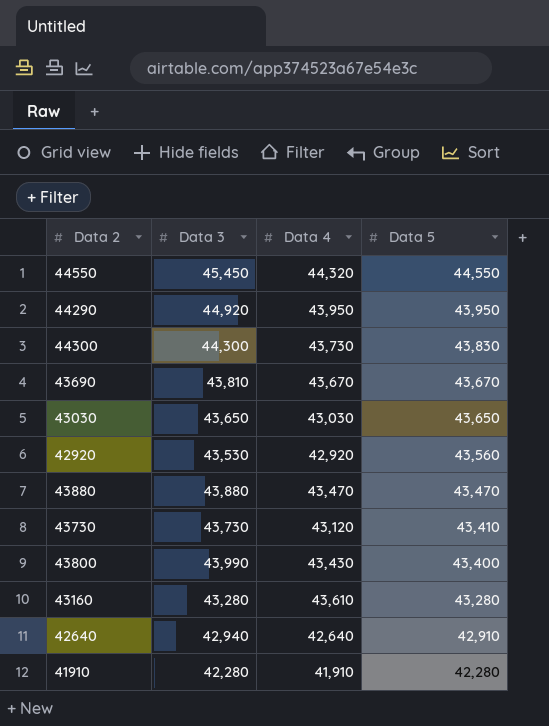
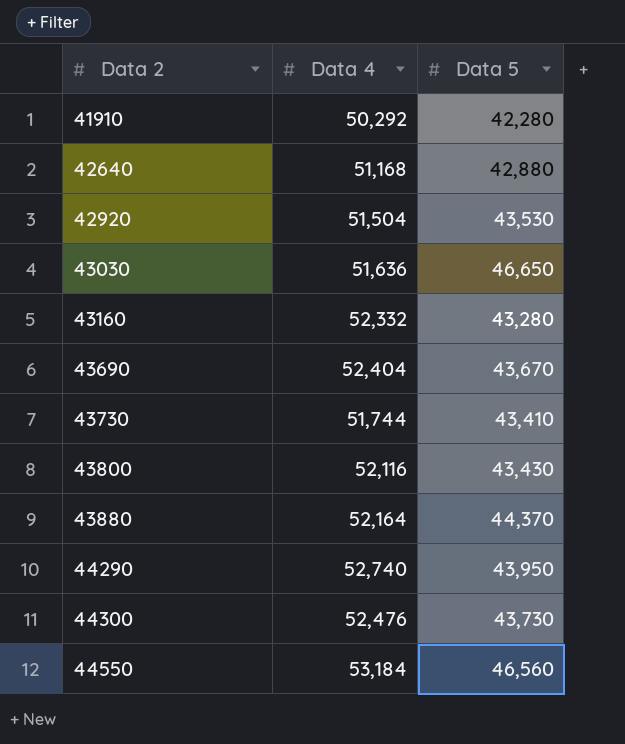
row order: Data 5 descending -> Data 2 ascending
column Data 3 | position: 2 -> none
41910 | Data 4: 41,910 -> 50,292
42640 | Data 4: 42,640 -> 51,168
42640 | Data 5: 42,910 -> 42,880
42920 | Data 4: 42,920 -> 51,504
42920 | Data 5: 43,560 -> 43,530
43030 | Data 4: 43,030 -> 51,636
43030 | Data 5: 43,650 -> 46,650
43160 | Data 4: 43,610 -> 52,332
43690 | Data 4: 43,670 -> 52,404
43730 | Data 4: 43,120 -> 51,744
43800 | Data 4: 43,430 -> 52,116
43800 | Data 5: 43,400 -> 43,430
43880 | Data 4: 43,470 -> 52,164
43880 | Data 5: 43,470 -> 44,370
44290 | Data 4: 43,950 -> 52,740
44300 | Data 4: 43,730 -> 52,476
44300 | Data 5: 43,830 -> 43,730
44550 | Data 4: 44,320 -> 53,184
44550 | Data 5: 44,550 -> 46,560

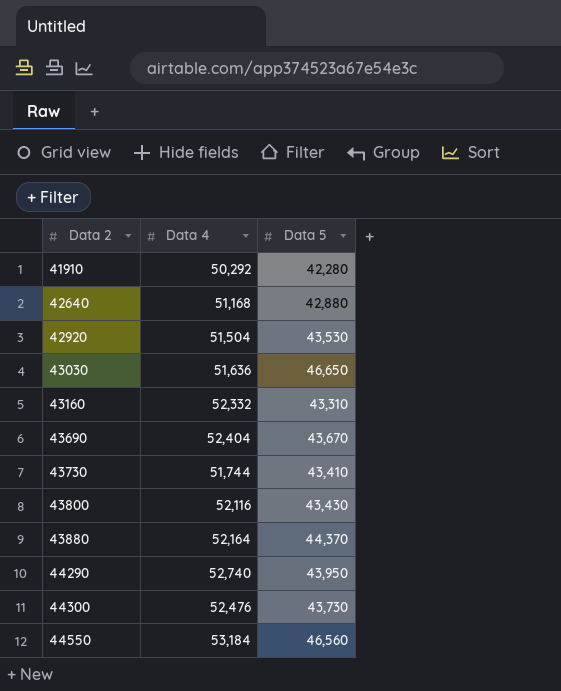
43160 | Data 5: 43,280 -> 43,310

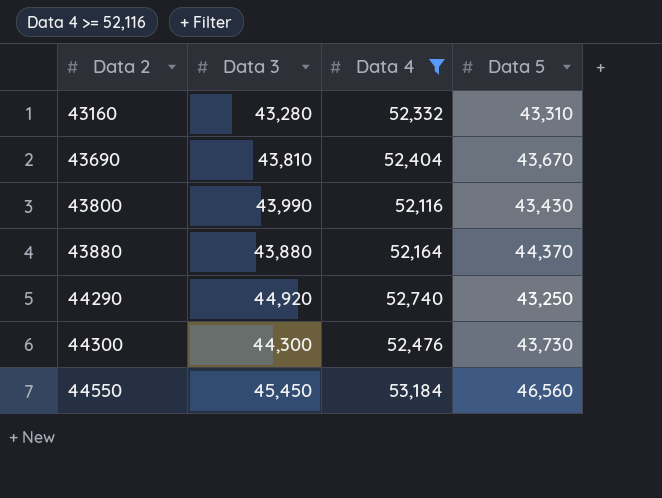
filter: none -> Data 4 >= 52,116
column Data 3 | position: none -> 2
44290 | Data 5: 43,950 -> 43,250

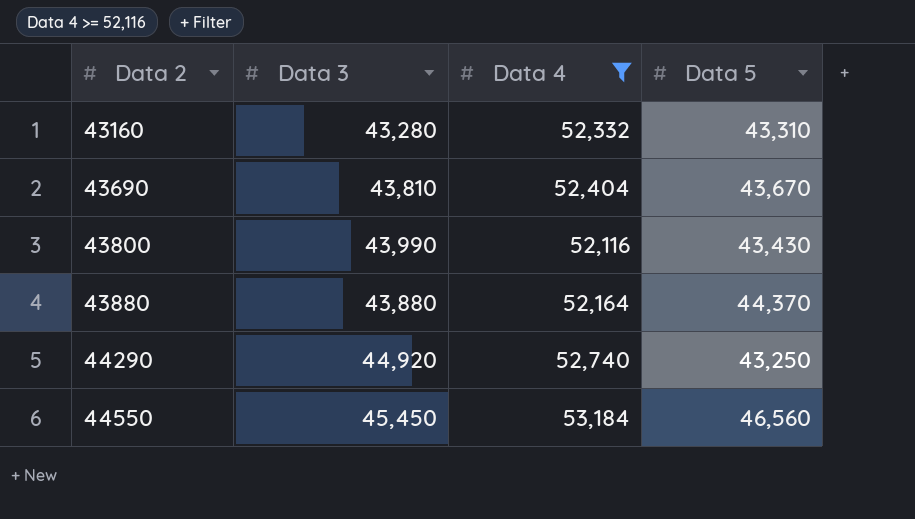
row 44300: 44,300 | 52,476 | 43,730 -> none

